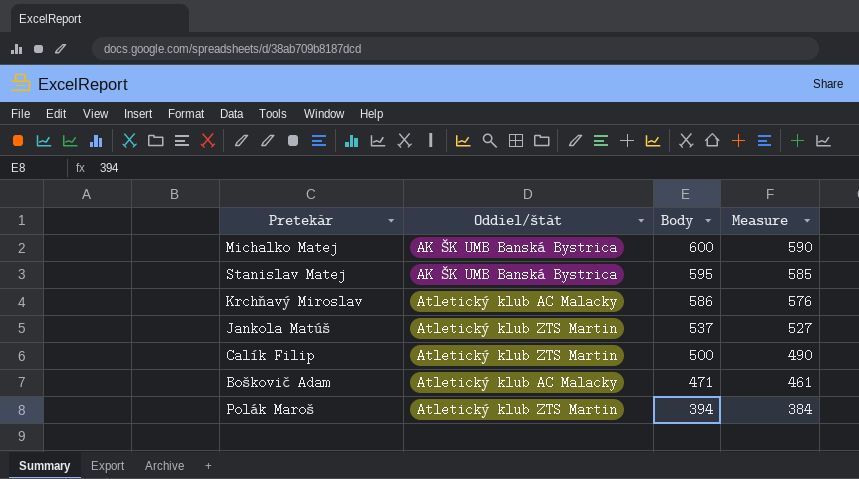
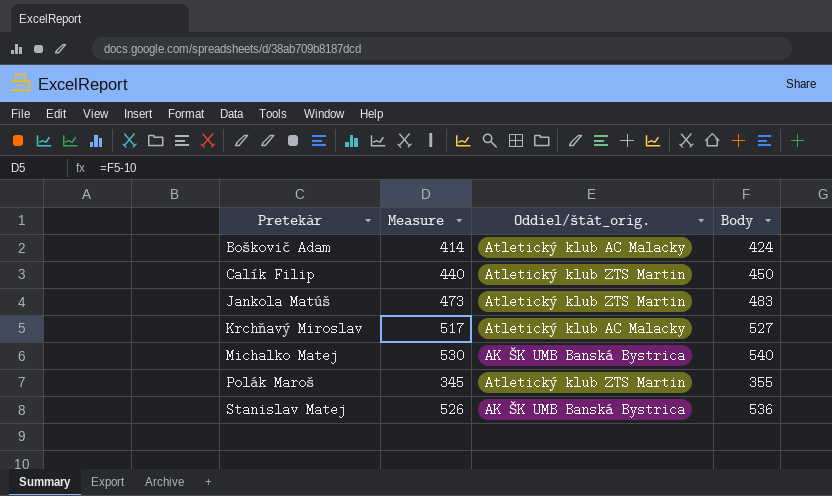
row order: Body descending -> Pretekár ascending
column Measure | position: 4 -> 2
column name: Oddiel/štát -> Oddiel/štát_orig.
Boškovič Adam | Measure: 461 -> 414
Boškovič Adam | Body: 471 -> 424
Calík Filip | Measure: 490 -> 440
Calík Filip | Body: 500 -> 450
Jankola Matúš | Measure: 527 -> 473
Jankola Matúš | Body: 537 -> 483
Krchňavý Miroslav | Measure: 576 -> 517
Krchňavý Miroslav | Body: 586 -> 527
Michalko Matej | Measure: 590 -> 530
Michalko Matej | Body: 600 -> 540
Polák Maroš | Measure: 384 -> 345
Polák Maroš | Body: 394 -> 355
Stanislav Matej | Measure: 585 -> 526
Stanislav Matej | Body: 595 -> 536

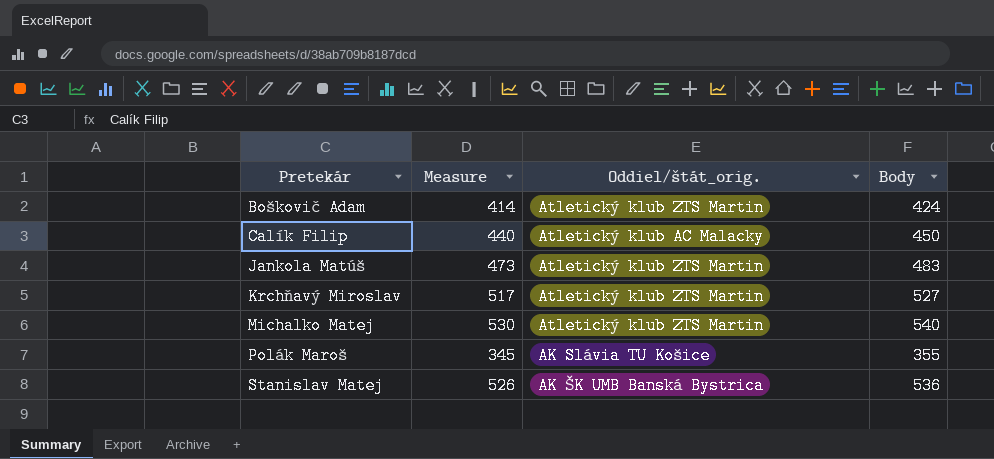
Boškovič Adam | Oddiel/štát_orig.: Atletický klub AC Malacky -> Atletický klub ZTS Martin
Calík Filip | Oddiel/štát_orig.: Atletický klub ZTS Martin -> Atletický klub AC Malacky
Krchňavý Miroslav | Oddiel/štát_orig.: Atletický klub AC Malacky -> Atletický klub ZTS Martin
Michalko Matej | Oddiel/štát_orig.: AK ŠK UMB Banská Bystrica -> Atletický klub ZTS Martin
Polák Maroš | Oddiel/štát_orig.: Atletický klub ZTS Martin -> AK Slávia TU Košice

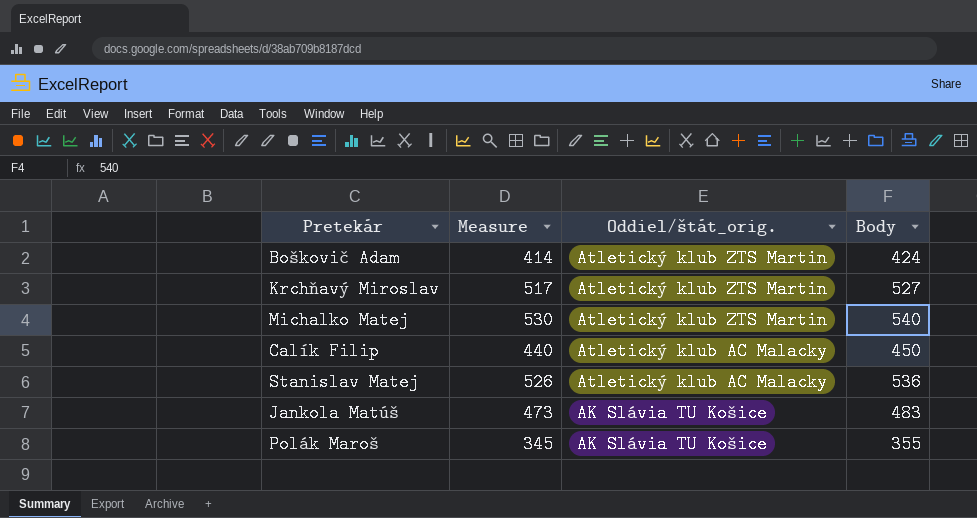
row order: Pretekár ascending -> Oddiel/štát_orig. descending
Stanislav Matej | Oddiel/štát_orig.: AK ŠK UMB Banská Bystrica -> Atletický klub AC Malacky
Jankola Matúš | Oddiel/štát_orig.: Atletický klub ZTS Martin -> AK Slávia TU Košice

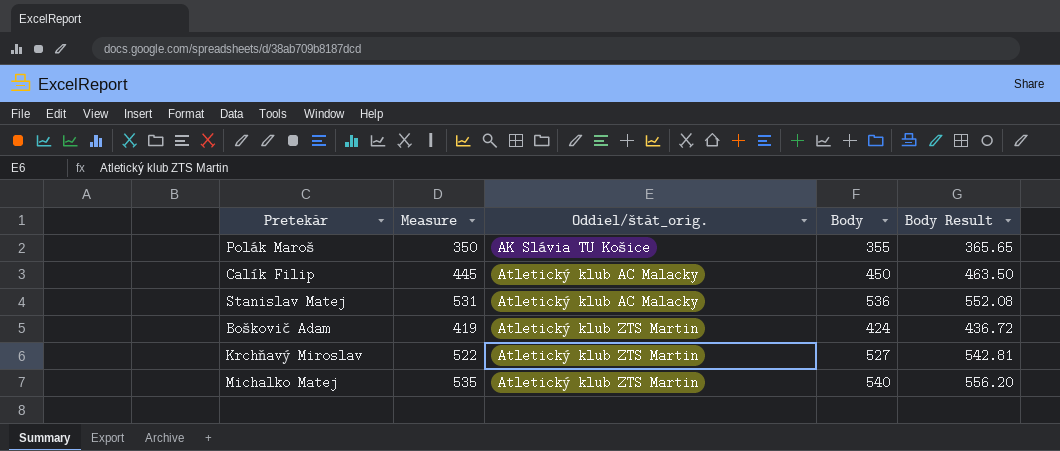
row order: Oddiel/štát_orig. descending -> Oddiel/štát_orig. ascending
column Measure | formula: [Body] - 10 -> [Body] - 5
column Body Result | formula: none -> [Body] * 1.03
row Jankola Matúš: 473 | AK Slávia TU Košice | 483 -> none

